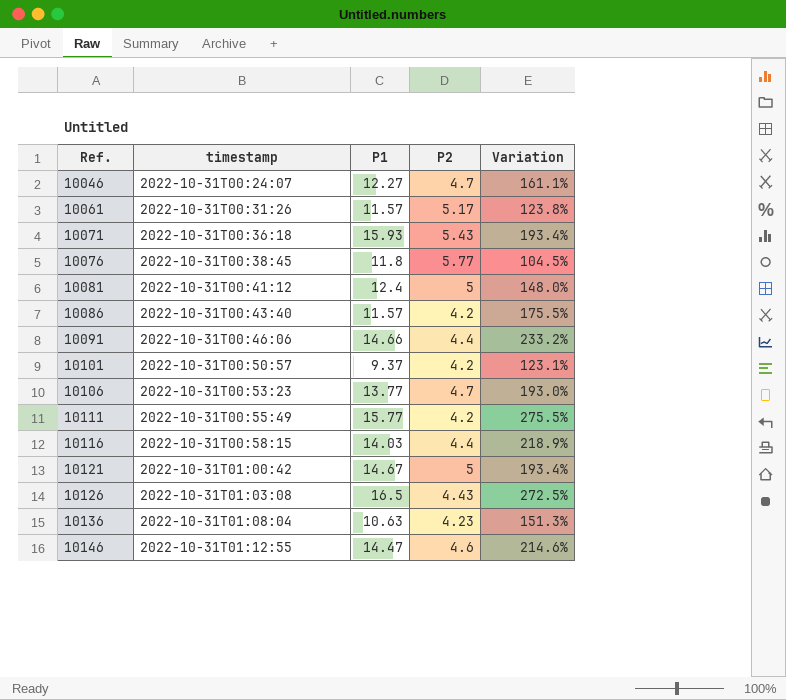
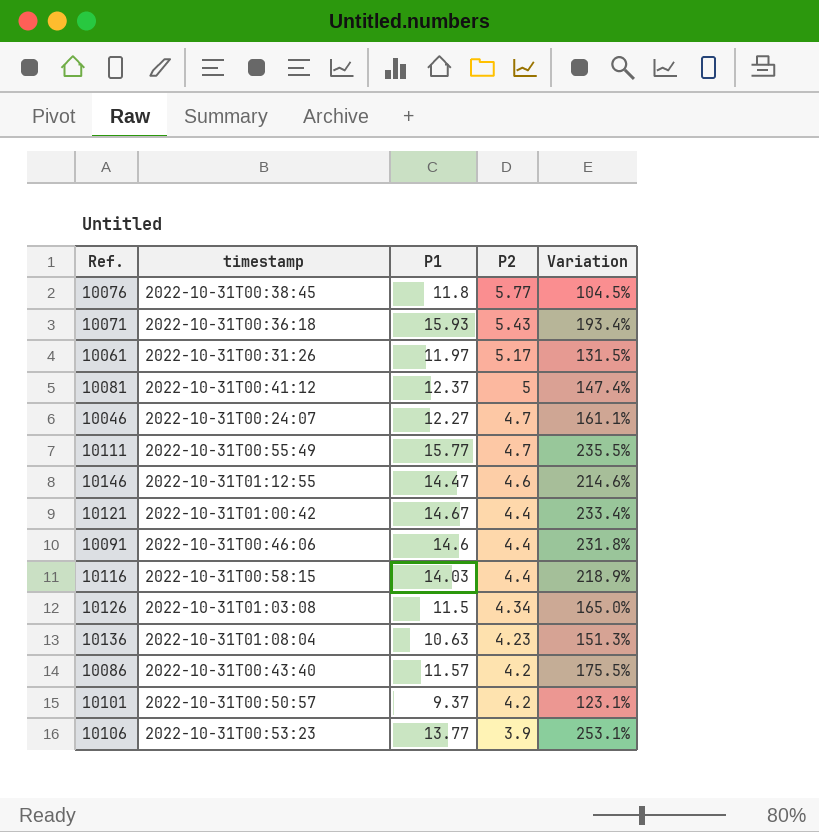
row order: Ref. ascending -> P2 descending
10061 | P1: 11.57 -> 11.97
10061 | Variation: 123.8% -> 131.5%
10081 | P1: 12.4 -> 12.37
10081 | Variation: 148.0% -> 147.4%
10111 | P2: 4.2 -> 4.7
10111 | Variation: 275.5% -> 235.5%
10121 | P2: 5 -> 4.4
10121 | Variation: 193.4% -> 233.4%
10091 | P1: 14.66 -> 14.6
10091 | Variation: 233.2% -> 231.8%
10126 | P1: 16.5 -> 11.5
10126 | P2: 4.43 -> 4.34
10126 | Variation: 272.5% -> 165.0%
10106 | P2: 4.7 -> 3.9
10106 | Variation: 193.0% -> 253.1%

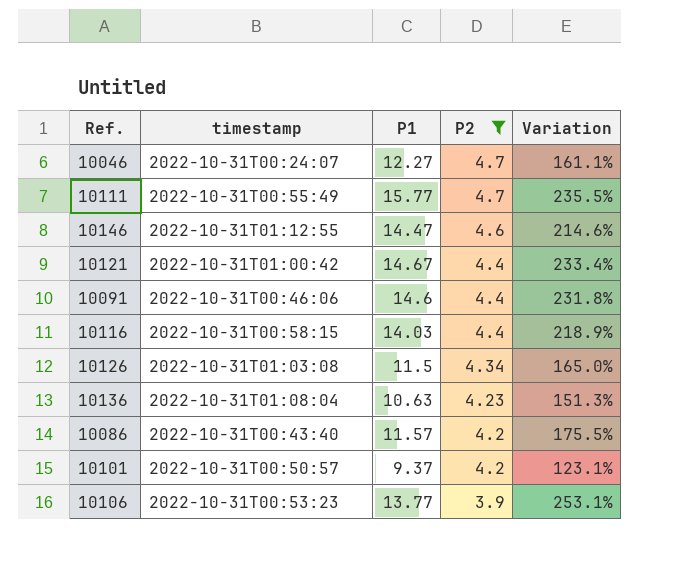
filter: none -> P2 <= 4.7

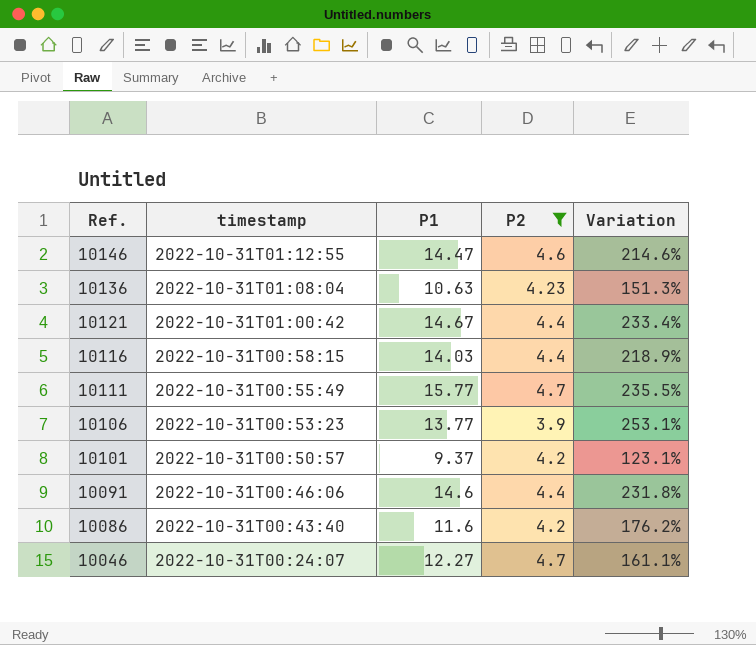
row order: P2 descending -> Ref. descending
row 10126: 2022-10-31T01:03:08 | 11.5 | 4.34 | 165.0% -> none
10086 | P1: 11.57 -> 11.6
10086 | Variation: 175.5% -> 176.2%

